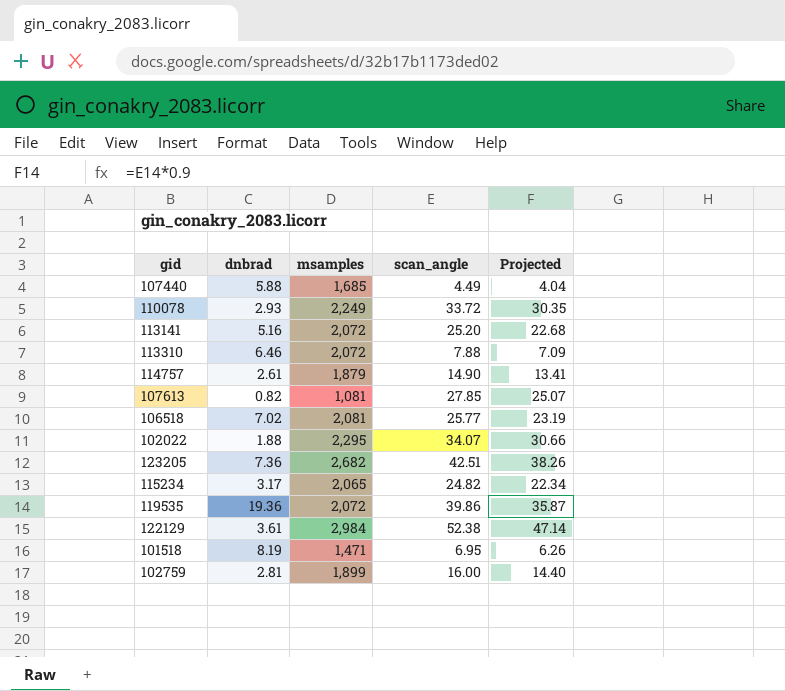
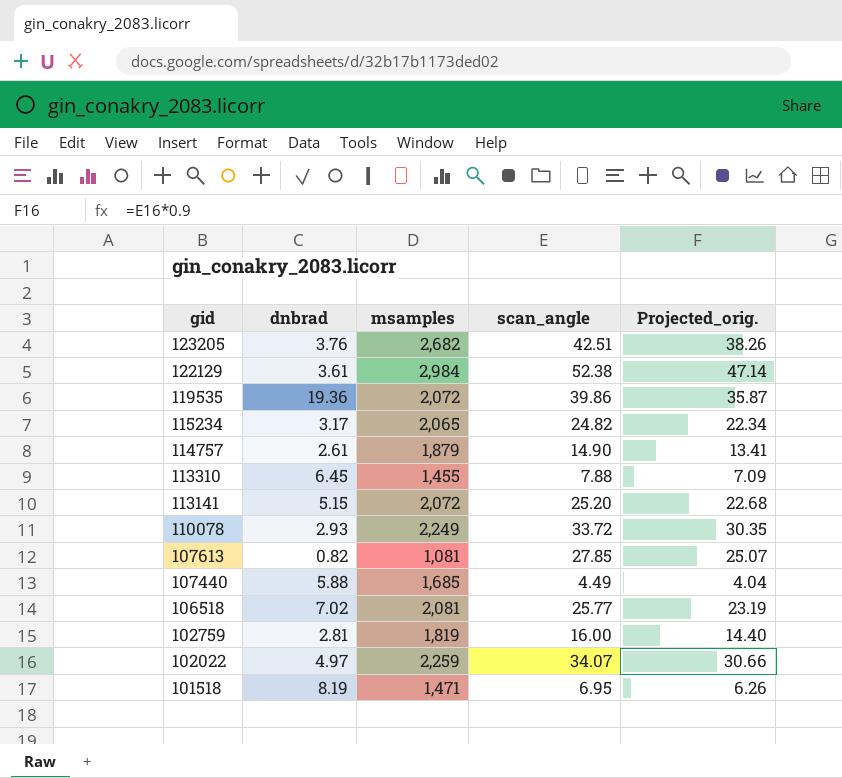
row order: none -> gid descending
column name: Projected -> Projected_orig.
123205 | dnbrad: 7.36 -> 3.76
113310 | dnbrad: 6.46 -> 6.45
113310 | msamples: 2,072 -> 1,455
113141 | dnbrad: 5.16 -> 5.15
102759 | msamples: 1,899 -> 1,819
102022 | dnbrad: 1.88 -> 4.97
102022 | msamples: 2,295 -> 2,259

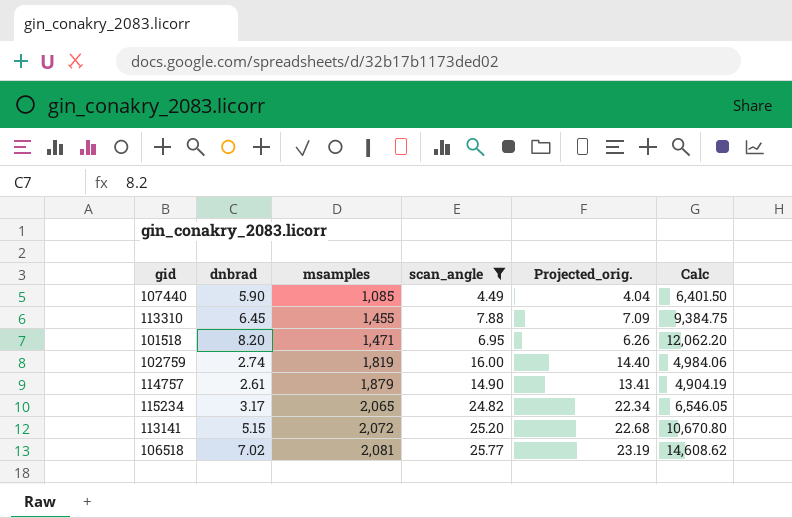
filter: none -> scan_angle <= 25.77
row order: gid descending -> msamples ascending
column Calc | formula: none -> [dnbrad] * [msamples]
107440 | dnbrad: 5.88 -> 5.90
107440 | msamples: 1,685 -> 1,085
101518 | dnbrad: 8.19 -> 8.20
102759 | dnbrad: 2.81 -> 2.74

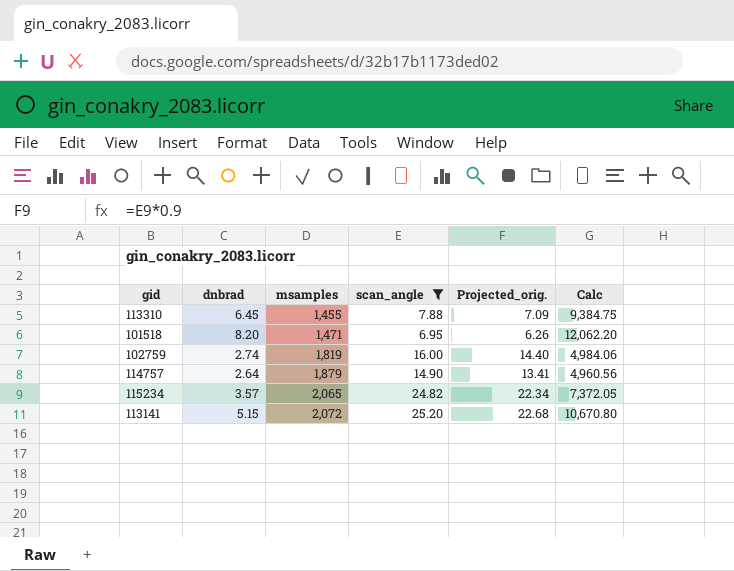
row 107440: 5.90 | 1,085 | 4.49 | 4.04 | 6,401.50 -> none
row 106518: 7.02 | 2,081 | 25.77 | 23.19 | 14,608.62 -> none
114757 | dnbrad: 2.61 -> 2.64
114757 | Calc: 4,904.19 -> 4,960.56
115234 | dnbrad: 3.17 -> 3.57
115234 | Calc: 6,546.05 -> 7,372.05

